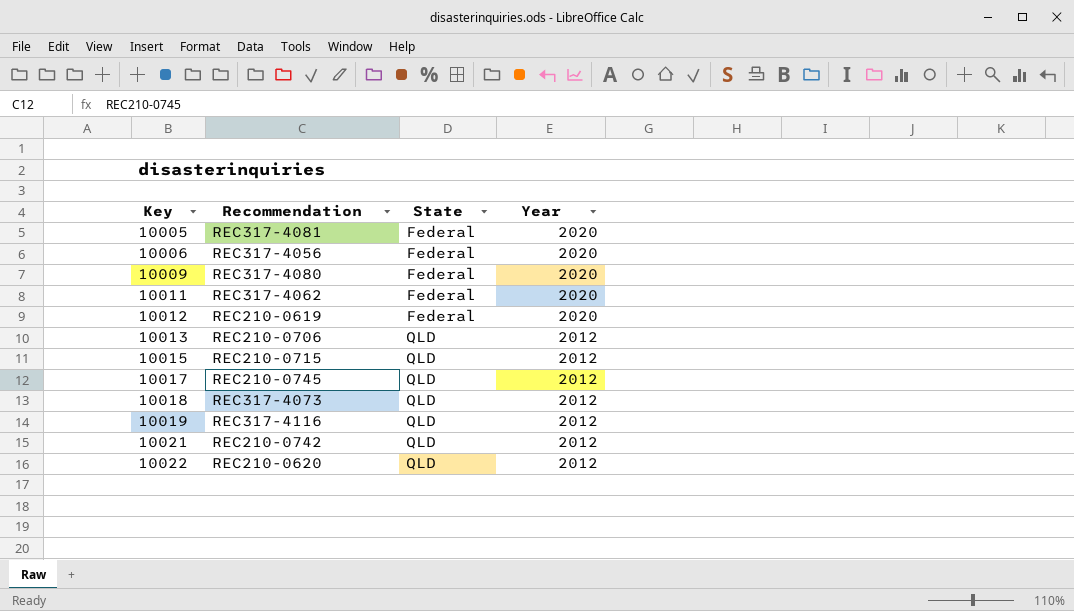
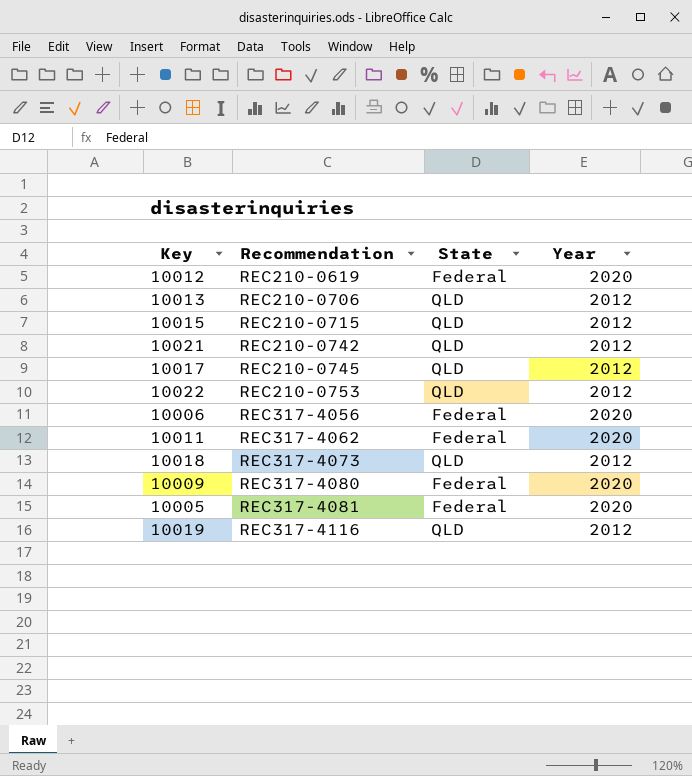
row order: Key ascending -> Recommendation ascending
10022 | Recommendation: REC210-0620 -> REC210-0753

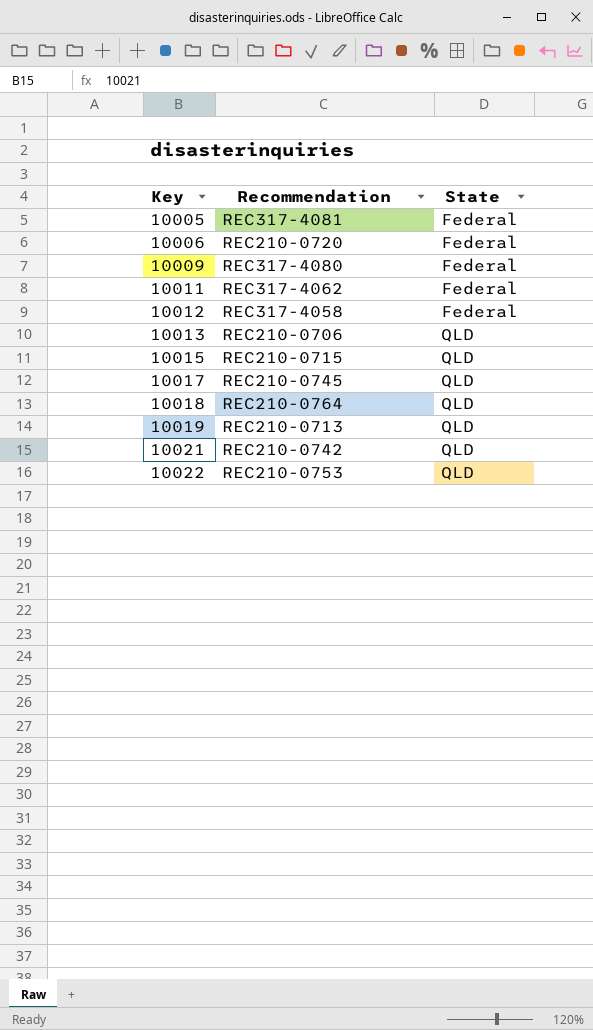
row order: Recommendation ascending -> Key ascending
column Year | position: 4 -> none
10006 | Recommendation: REC317-4056 -> REC210-0720
10012 | Recommendation: REC210-0619 -> REC317-4058
10018 | Recommendation: REC317-4073 -> REC210-0764
10019 | Recommendation: REC317-4116 -> REC210-0713

